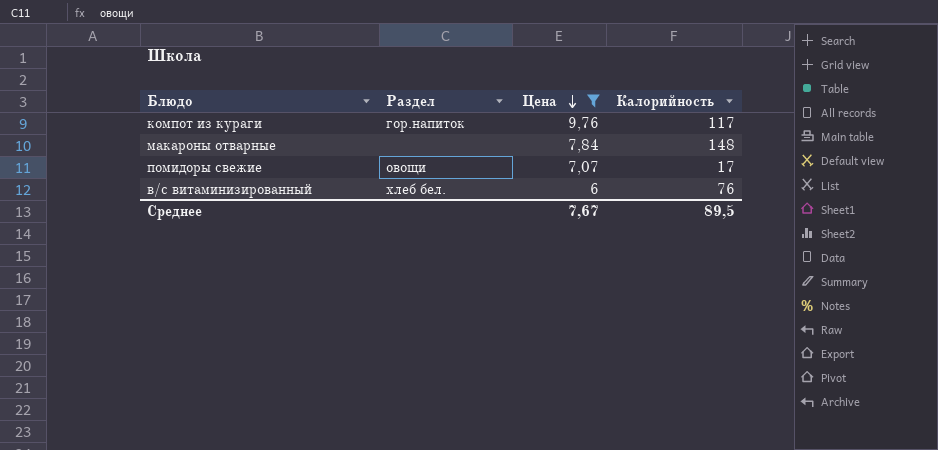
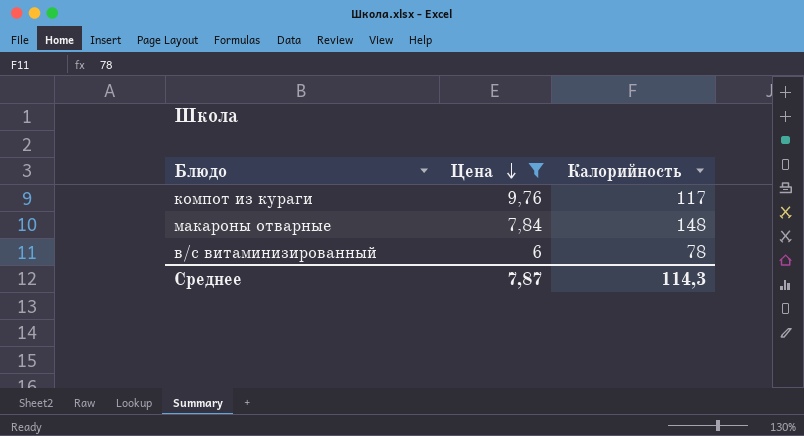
column Раздел | position: 2 -> none
row помидоры свежие: овощи | 7,07 | 17 -> none
в/с витаминизированный | Калорийность: 76 -> 78
Среднее | Цена: 7,67 -> 7,87
Среднее | Калорийность: 89,5 -> 114,3

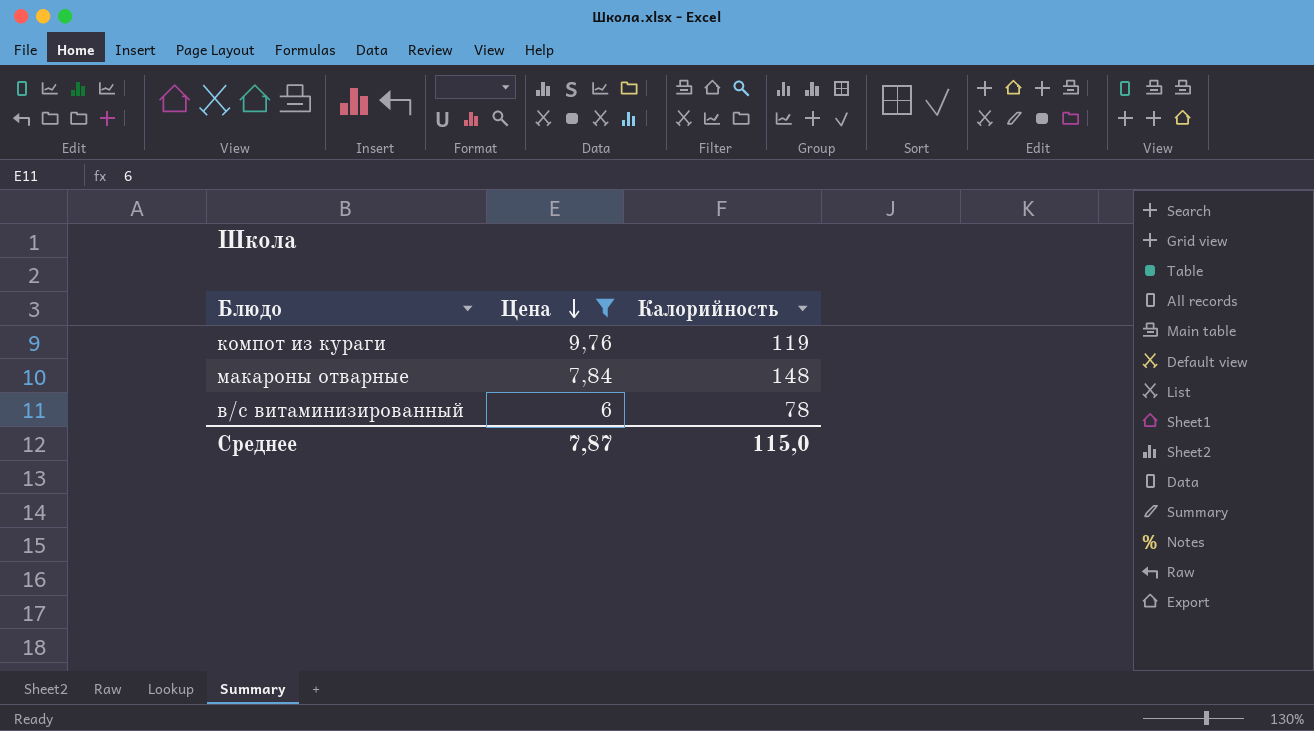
компот из кураги | Калорийность: 117 -> 119
Среднее | Калорийность: 114,3 -> 115,0

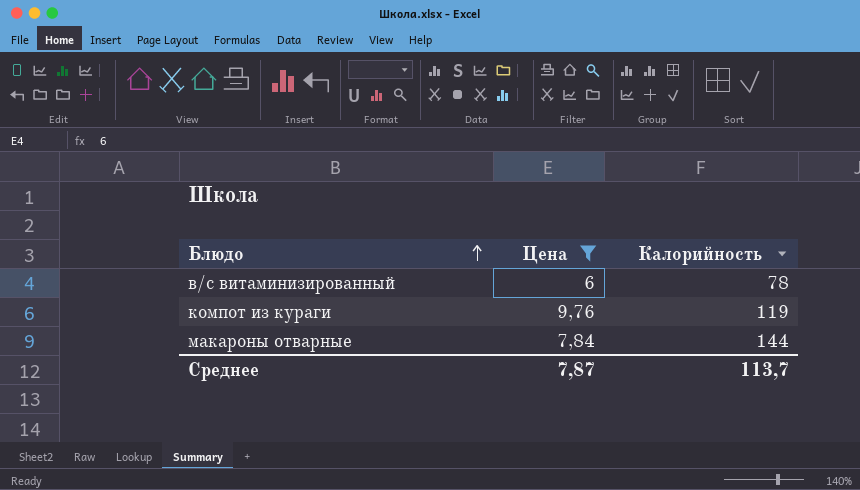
row order: Цена descending -> Блюдо ascending
макароны отварные | Калорийность: 148 -> 144
Среднее | Калорийность: 115,0 -> 113,7

